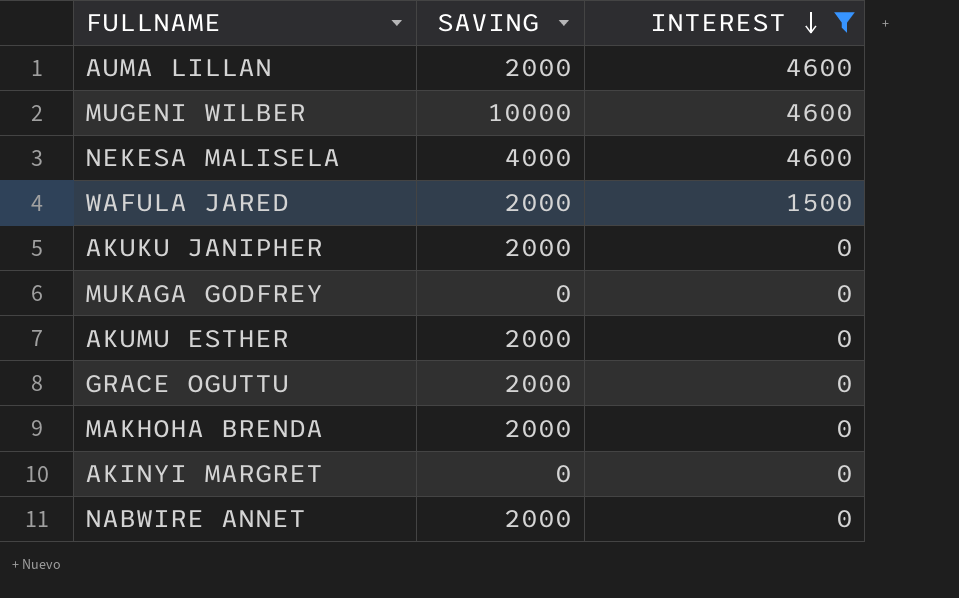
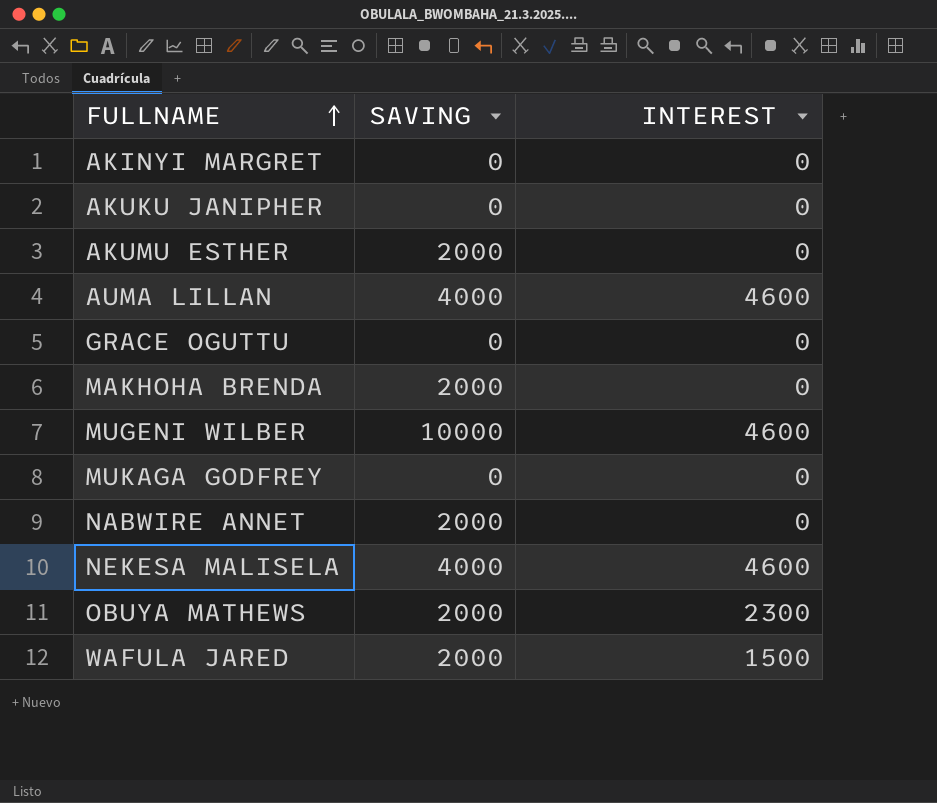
filter: INTEREST != 2300 -> none
row order: INTEREST descending -> FULLNAME ascending
AKUKU JANIPHER | SAVING: 2000 -> 0
AUMA LILLAN | SAVING: 2000 -> 4000
GRACE OGUTTU | SAVING: 2000 -> 0

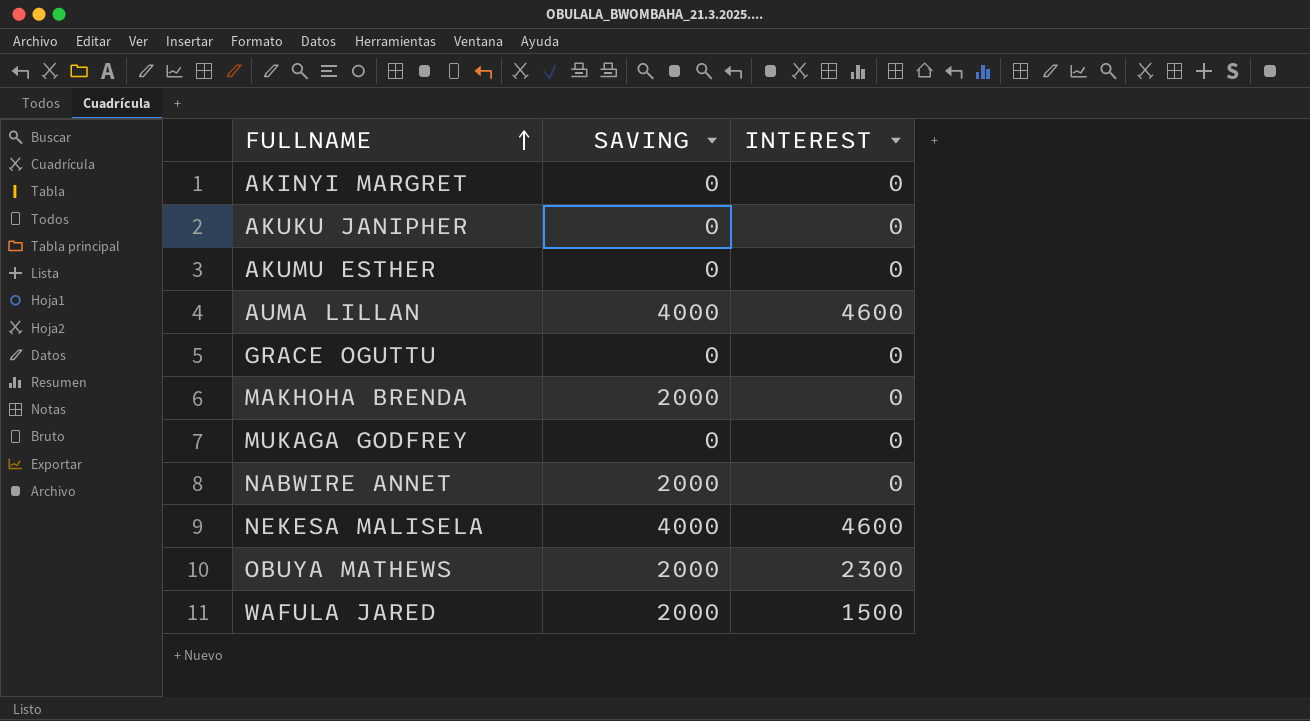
row MUGENI WILBER: 10000 | 4600 -> none
AKUMU ESTHER | SAVING: 2000 -> 0

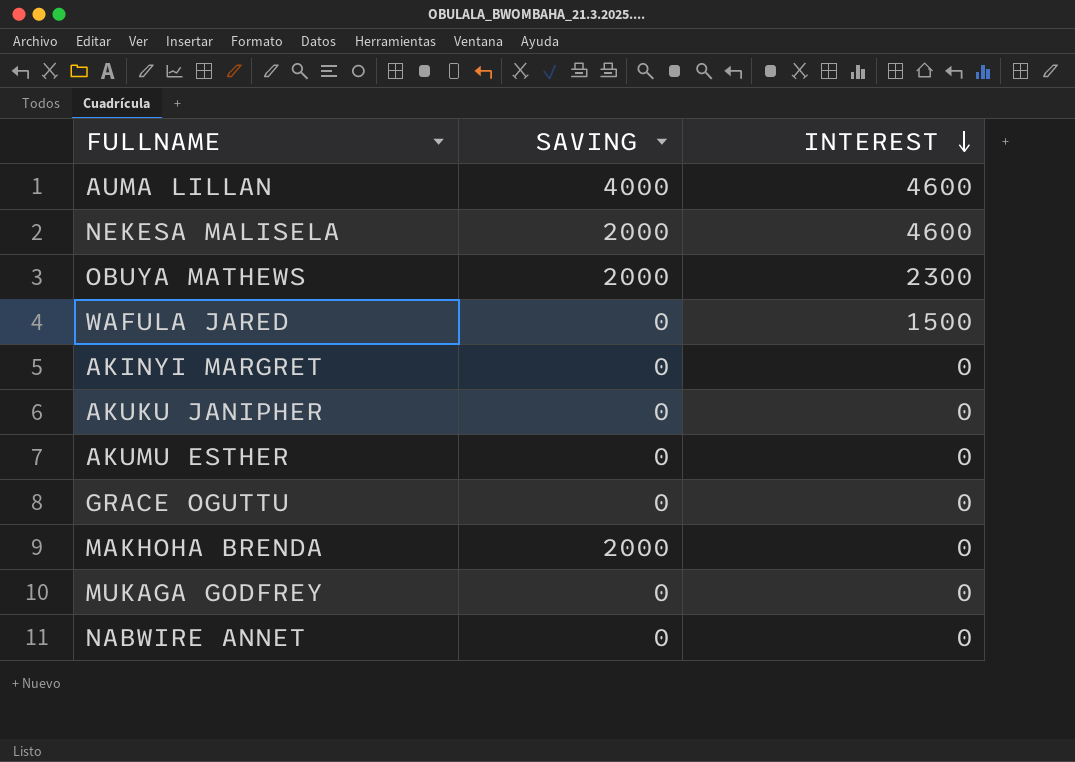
row order: FULLNAME ascending -> INTEREST descending
NEKESA MALISELA | SAVING: 4000 -> 2000
WAFULA JARED | SAVING: 2000 -> 0
NABWIRE ANNET | SAVING: 2000 -> 0

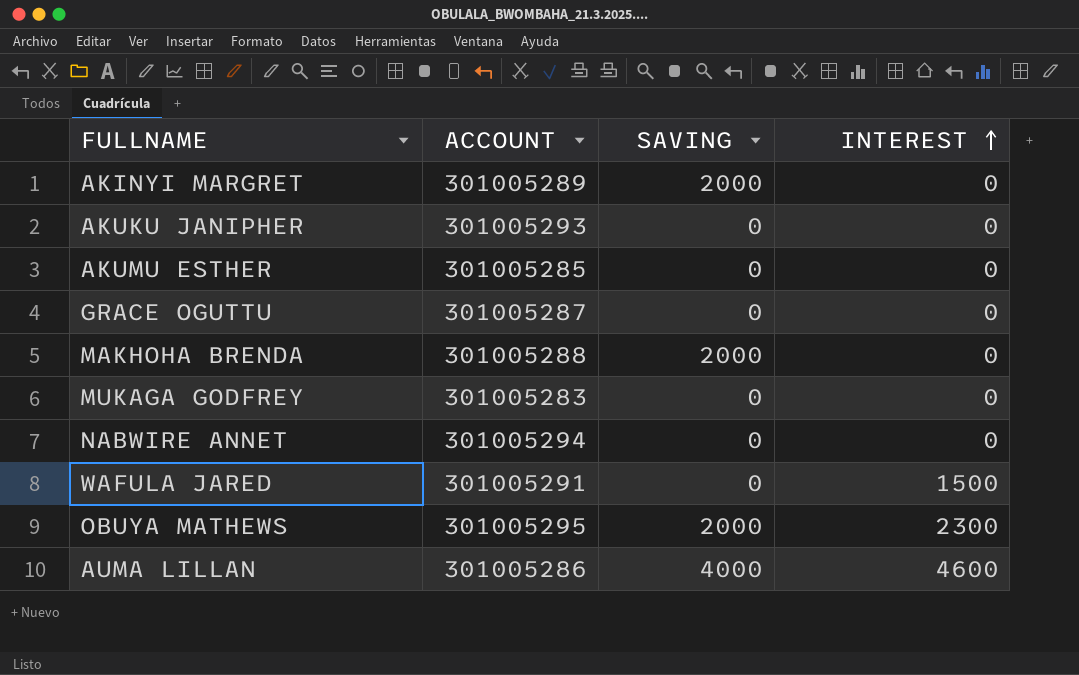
row order: INTEREST descending -> INTEREST ascending
column ACCOUNT | position: none -> 2
row NEKESA MALISELA: 2000 | 4600 -> none
AKINYI MARGRET | SAVING: 0 -> 2000

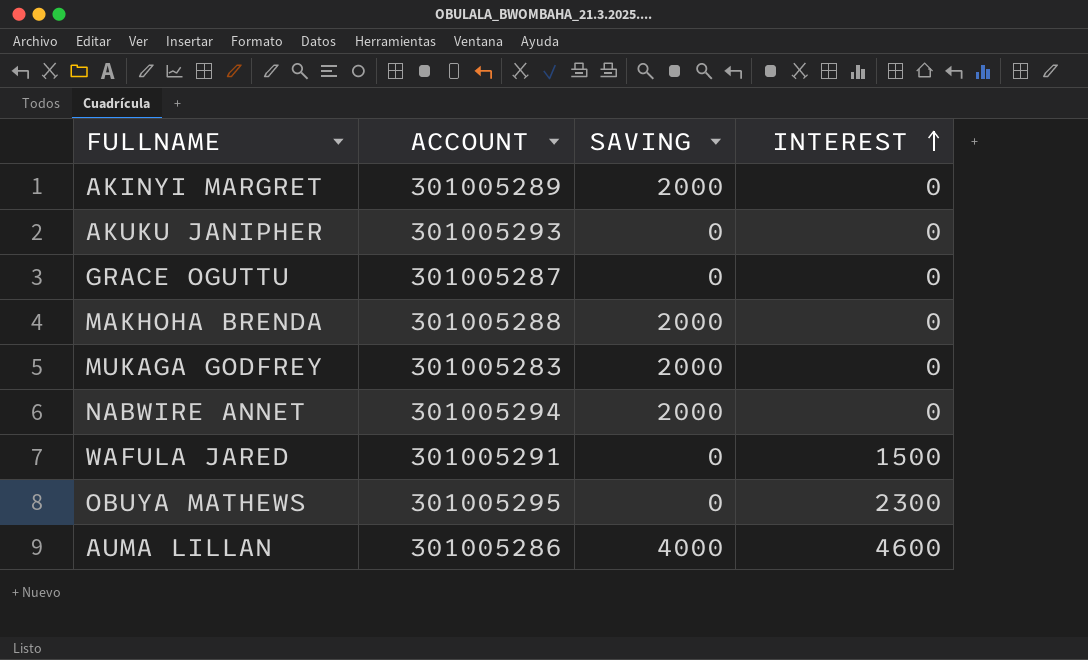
row AKUMU ESTHER: 301005285 | 0 | 0 -> none
MUKAGA GODFREY | SAVING: 0 -> 2000
NABWIRE ANNET | SAVING: 0 -> 2000
OBUYA MATHEWS | SAVING: 2000 -> 0

